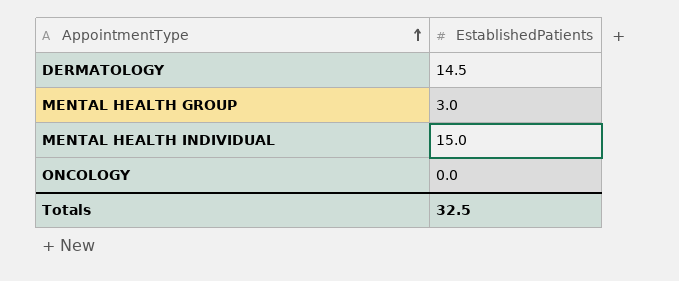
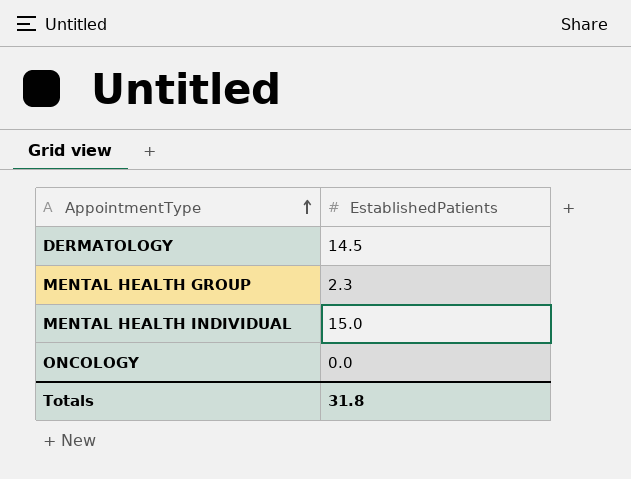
MENTAL HEALTH GROUP | EstablishedPatients: 3.0 -> 2.3
Totals | EstablishedPatients: 32.5 -> 31.8

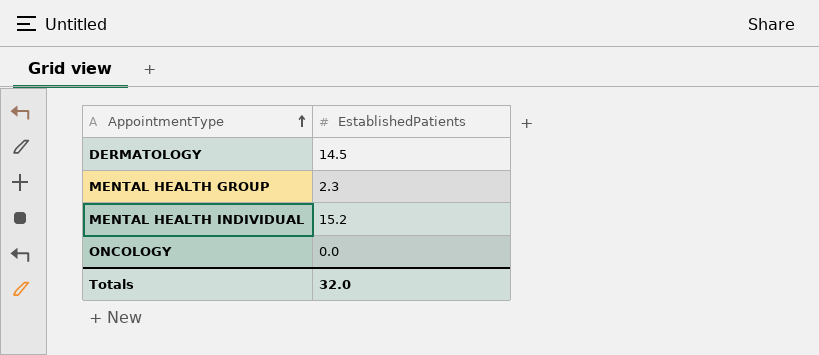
MENTAL HEALTH INDIVIDUAL | EstablishedPatients: 15.0 -> 15.2
Totals | EstablishedPatients: 31.8 -> 32.0

